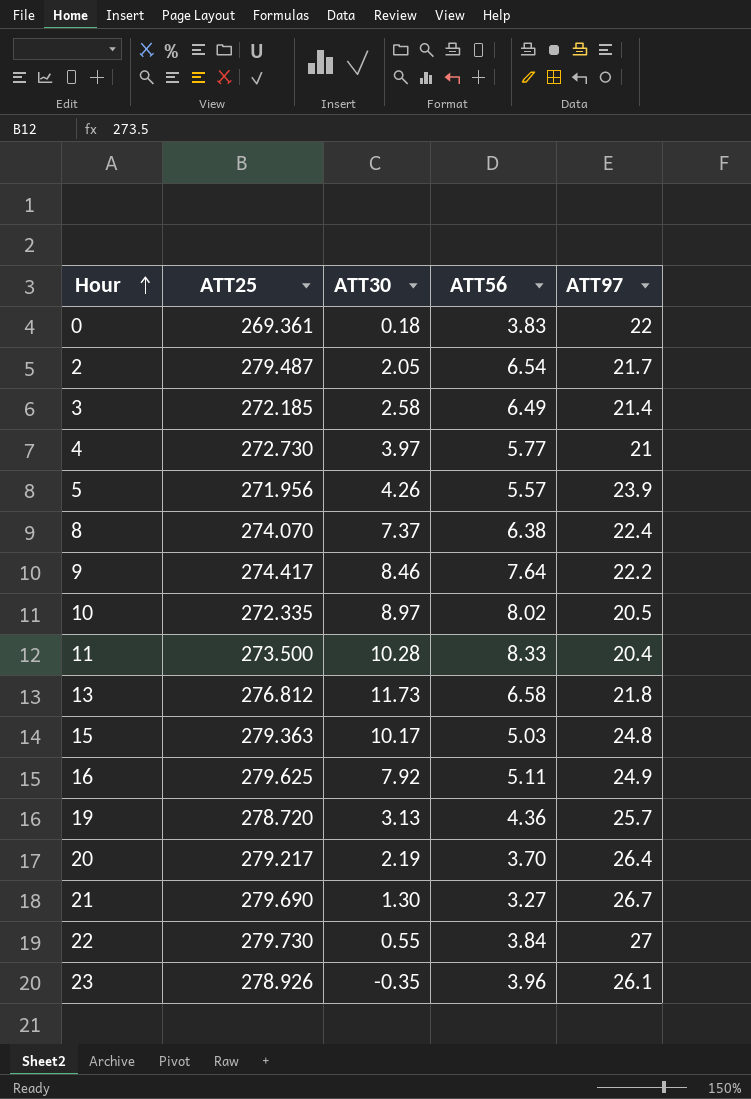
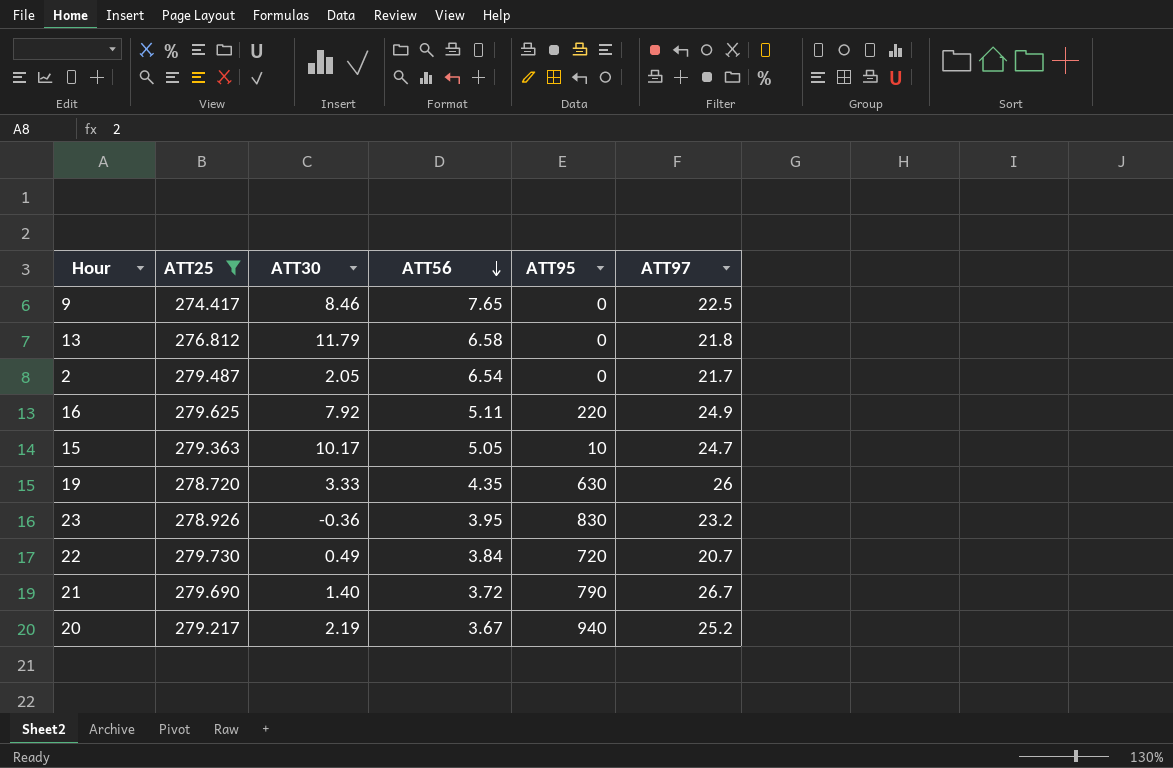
filter: none -> ATT25 >= 274.417
row order: Hour ascending -> ATT56 descending
column ATT95 | position: none -> 5
9 | ATT56: 7.64 -> 7.65
9 | ATT97: 22.2 -> 22.5
13 | ATT30: 11.73 -> 11.79
15 | ATT56: 5.03 -> 5.05
15 | ATT97: 24.8 -> 24.7
19 | ATT30: 3.13 -> 3.33
19 | ATT56: 4.36 -> 4.35
19 | ATT97: 25.7 -> 26
23 | ATT30: -0.35 -> -0.36
23 | ATT56: 3.96 -> 3.95
23 | ATT97: 26.1 -> 23.2
22 | ATT30: 0.55 -> 0.49
22 | ATT97: 27 -> 20.7
21 | ATT30: 1.30 -> 1.40
21 | ATT56: 3.27 -> 3.72
20 | ATT56: 3.70 -> 3.67
20 | ATT97: 26.4 -> 25.2

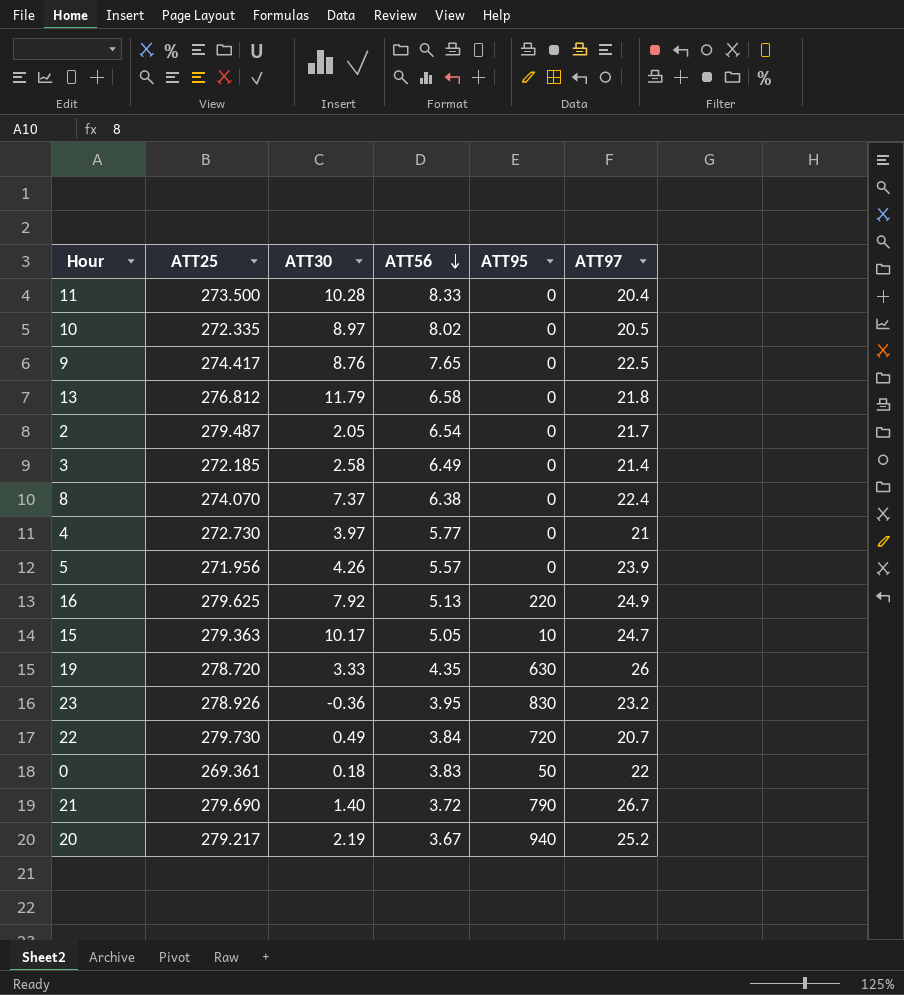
filter: ATT25 >= 274.417 -> none
9 | ATT30: 8.46 -> 8.76
16 | ATT56: 5.11 -> 5.13

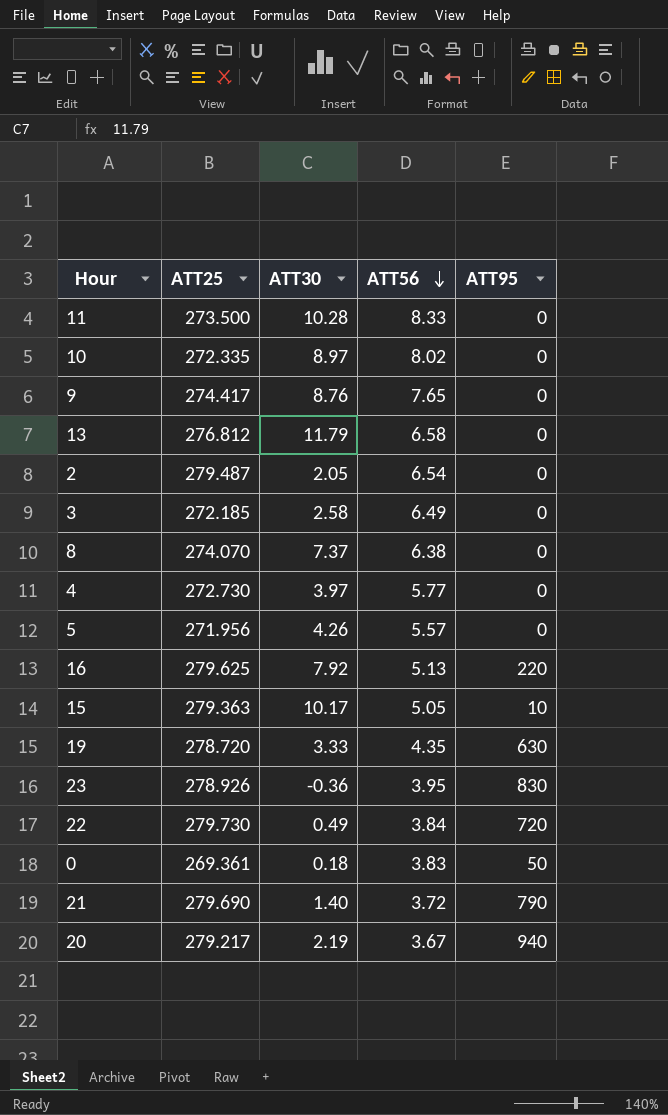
column ATT97 | position: 6 -> none

